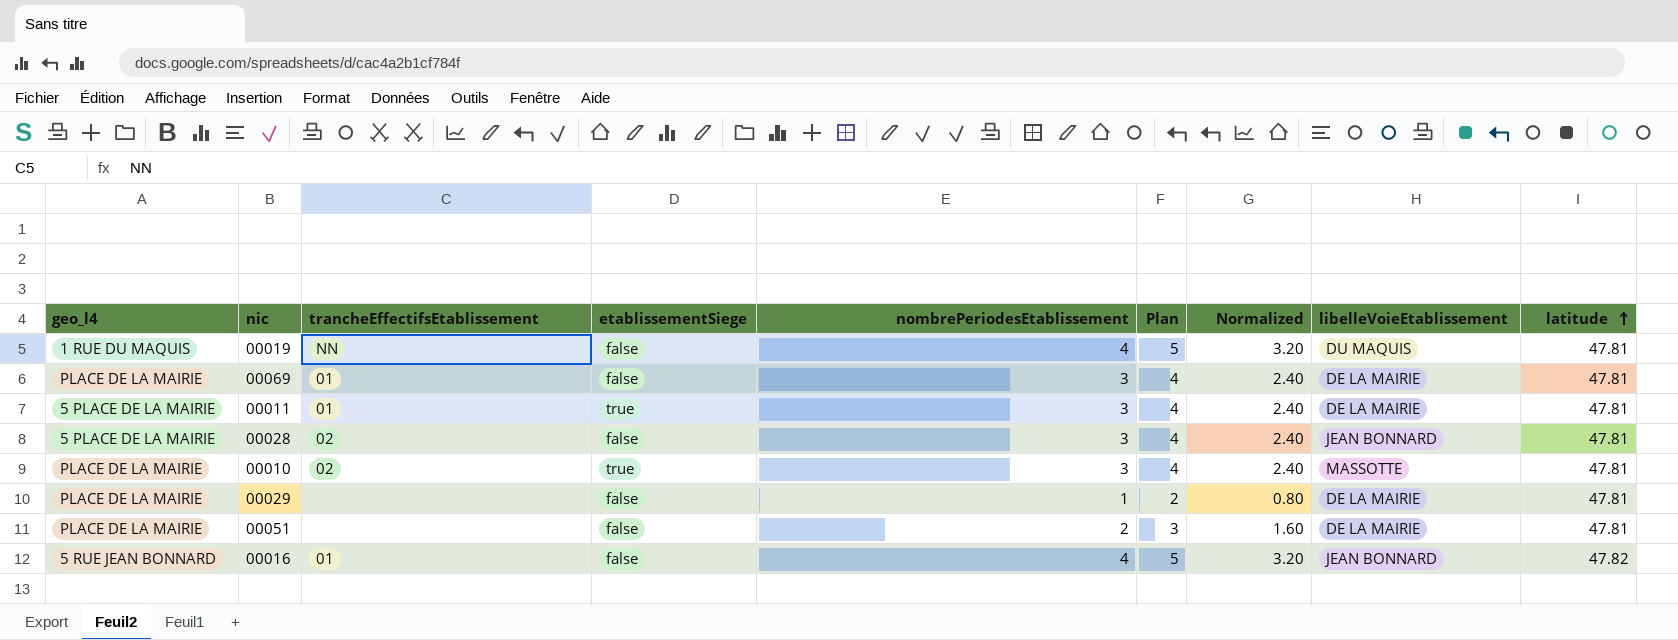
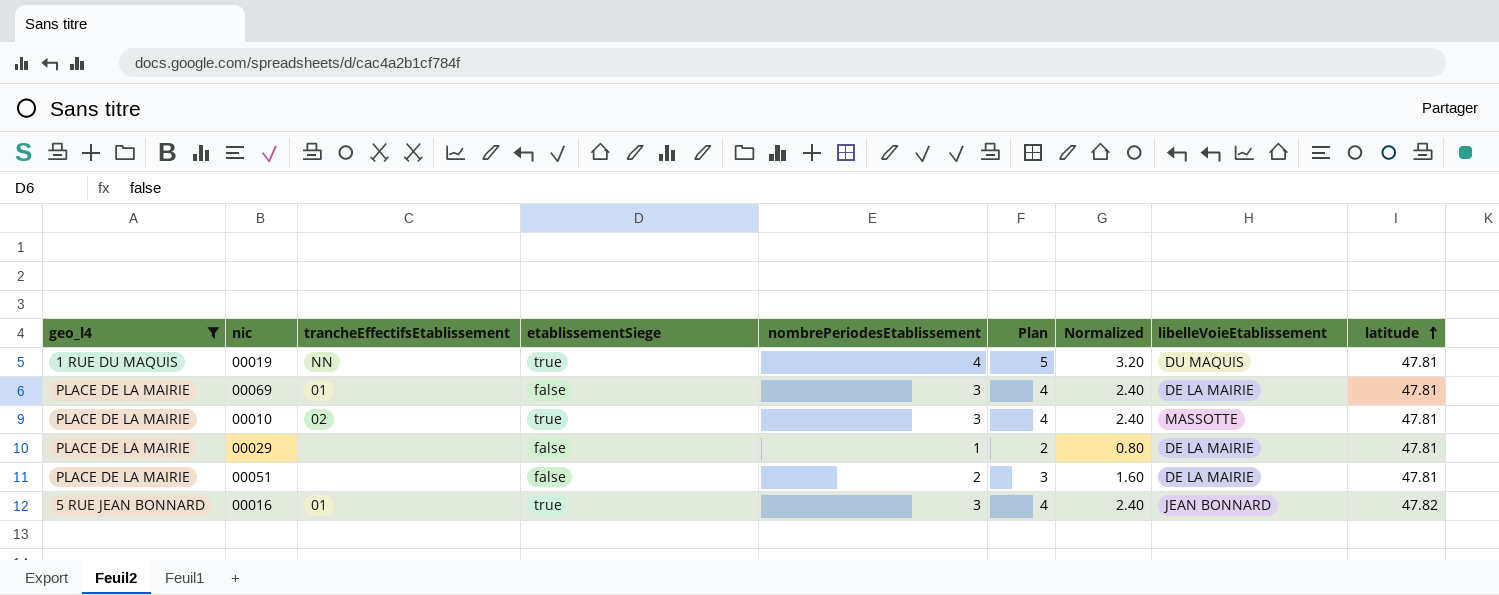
filter: none -> geo_l4 != 5 PLACE DE LA MAIRIE
00019 | etablissementSiege: false -> true
00016 | etablissementSiege: false -> true
00016 | nombrePeriodesEtablissement: 4 -> 3
00016 | Plan: 5 -> 4
00016 | Normalized: 3.20 -> 2.40

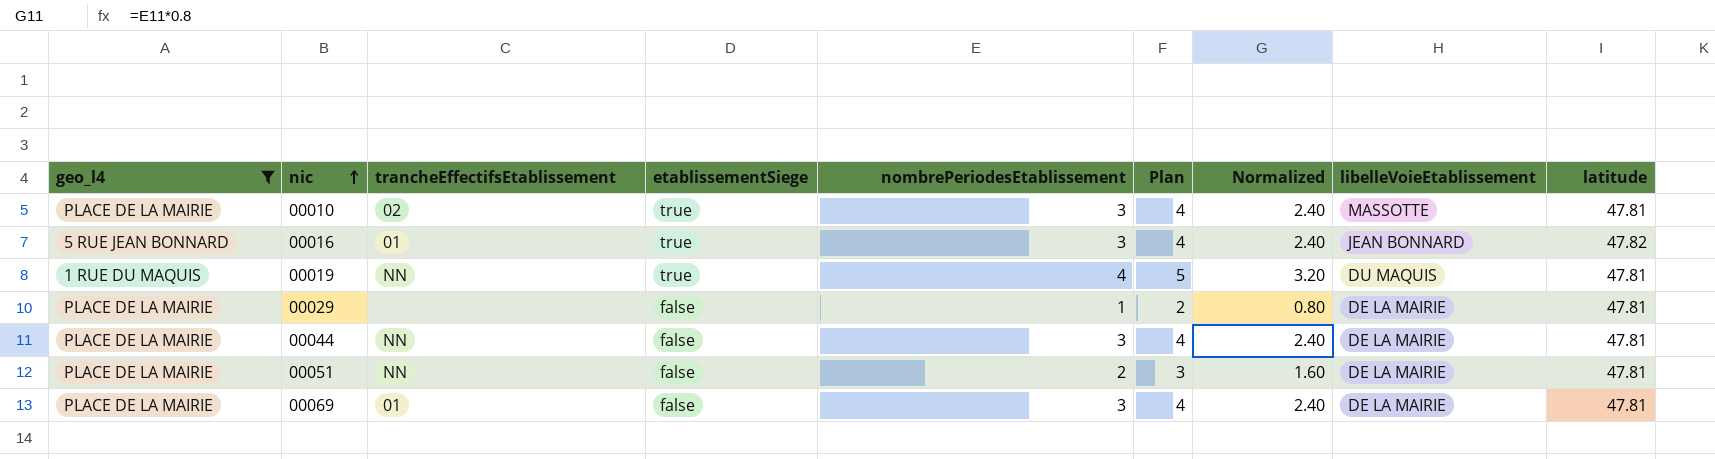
row order: latitude ascending -> nic ascending
row 00044: none -> PLACE DE LA MAIRIE | NN | false | 3 | 4 | 2.40 | DE LA MAIRIE | 47.81
00051 | trancheEffectifsEtablissement: none -> NN

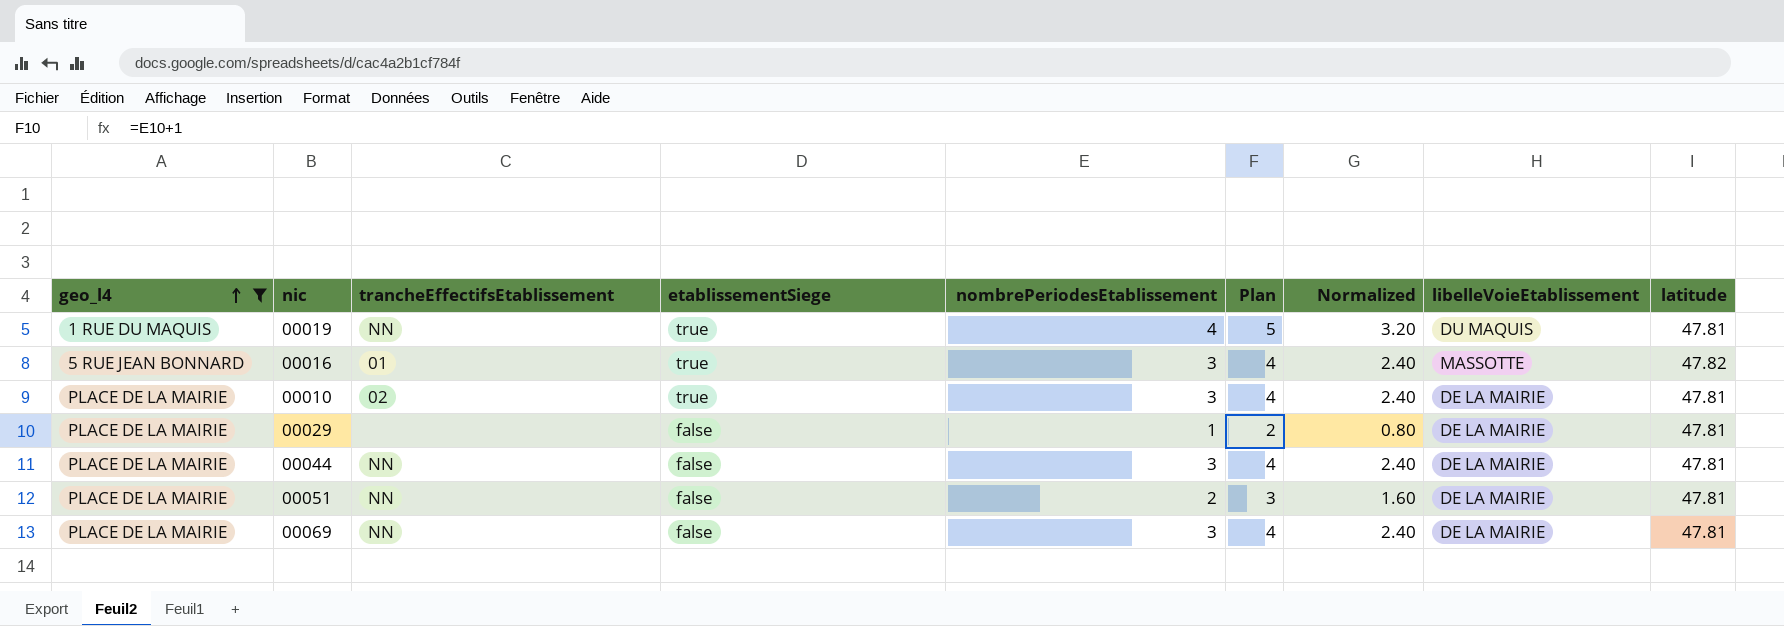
row order: nic ascending -> geo_l4 ascending
00016 | libelleVoieEtablissement: JEAN BONNARD -> MASSOTTE
00010 | libelleVoieEtablissement: MASSOTTE -> DE LA MAIRIE
00069 | trancheEffectifsEtablissement: 01 -> NN

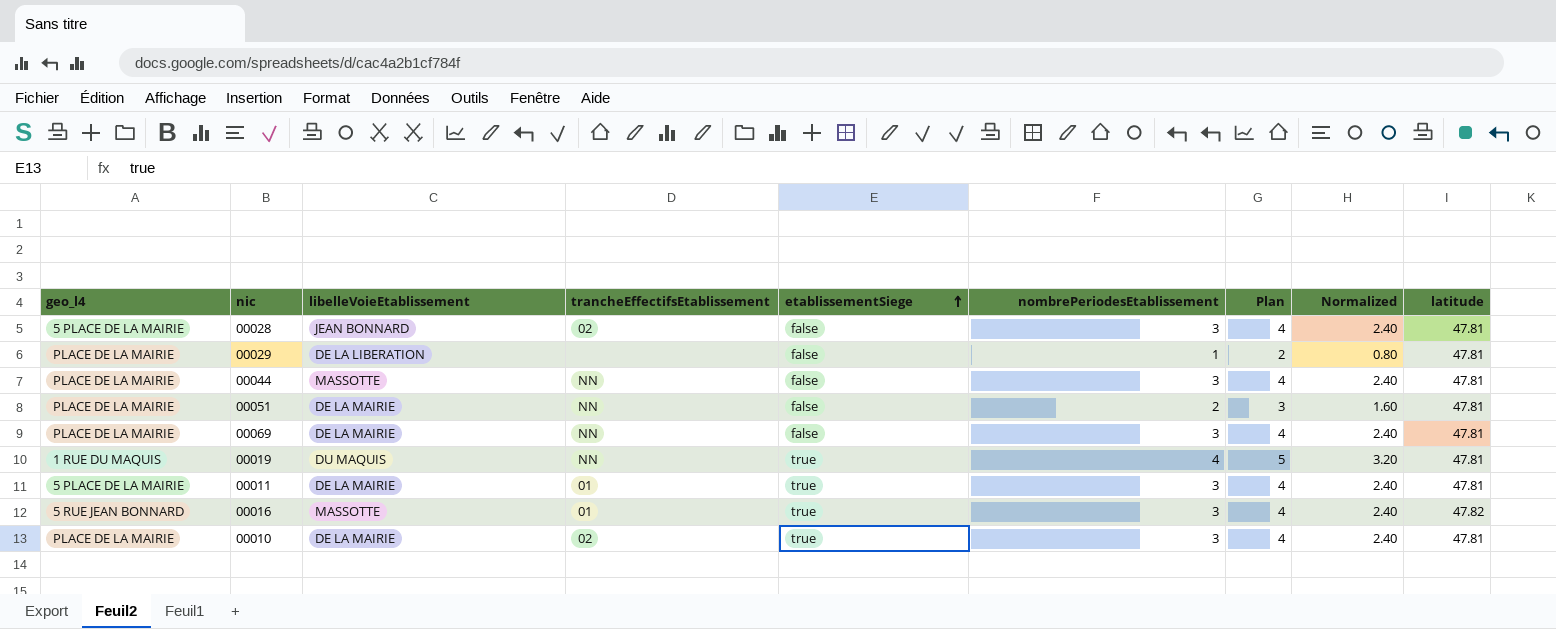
filter: geo_l4 != 5 PLACE DE LA MAIRIE -> none
row order: geo_l4 ascending -> etablissementSiege ascending
column libelleVoieEtablissement | position: 8 -> 3
00029 | libelleVoieEtablissement: DE LA MAIRIE -> DE LA LIBERATION
00044 | libelleVoieEtablissement: DE LA MAIRIE -> MASSOTTE

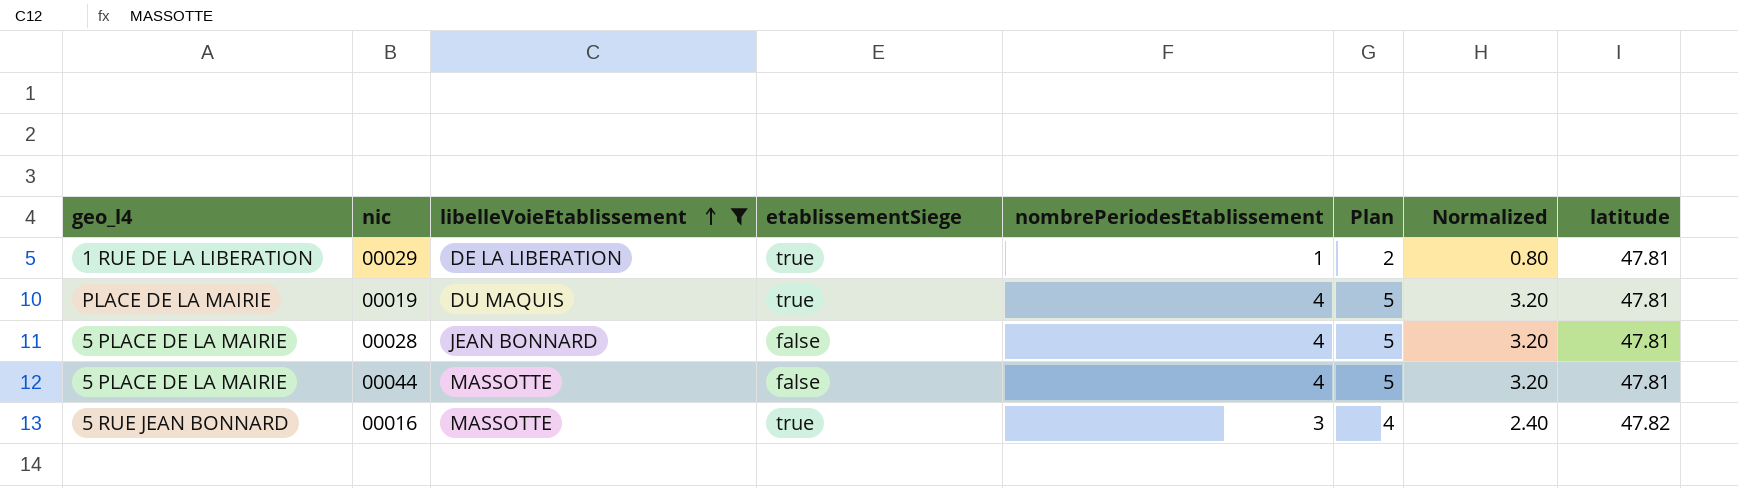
filter: none -> libelleVoieEtablissement != DE LA MAIRIE
row order: etablissementSiege ascending -> libelleVoieEtablissement ascending
column trancheEffectifsEtablissement | position: 4 -> none
00029 | geo_l4: PLACE DE LA MAIRIE -> 1 RUE DE LA LIBERATION
00029 | etablissementSiege: false -> true
00019 | geo_l4: 1 RUE DU MAQUIS -> PLACE DE LA MAIRIE
00028 | nombrePeriodesEtablissement: 3 -> 4
00028 | Plan: 4 -> 5
00028 | Normalized: 2.40 -> 3.20
00044 | geo_l4: PLACE DE LA MAIRIE -> 5 PLACE DE LA MAIRIE
00044 | nombrePeriodesEtablissement: 3 -> 4
00044 | Plan: 4 -> 5
00044 | Normalized: 2.40 -> 3.20

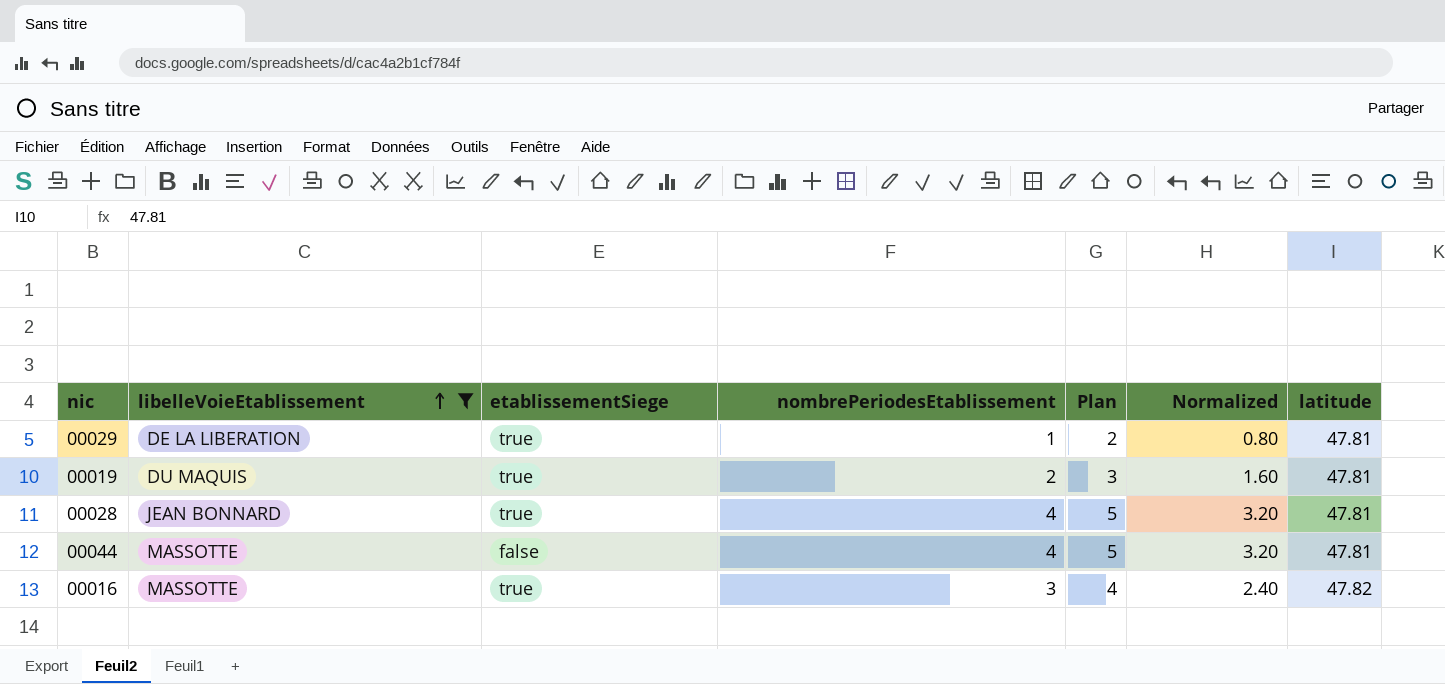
column geo_l4 | position: 1 -> none
00019 | nombrePeriodesEtablissement: 4 -> 2
00019 | Plan: 5 -> 3
00019 | Normalized: 3.20 -> 1.60
00028 | etablissementSiege: false -> true

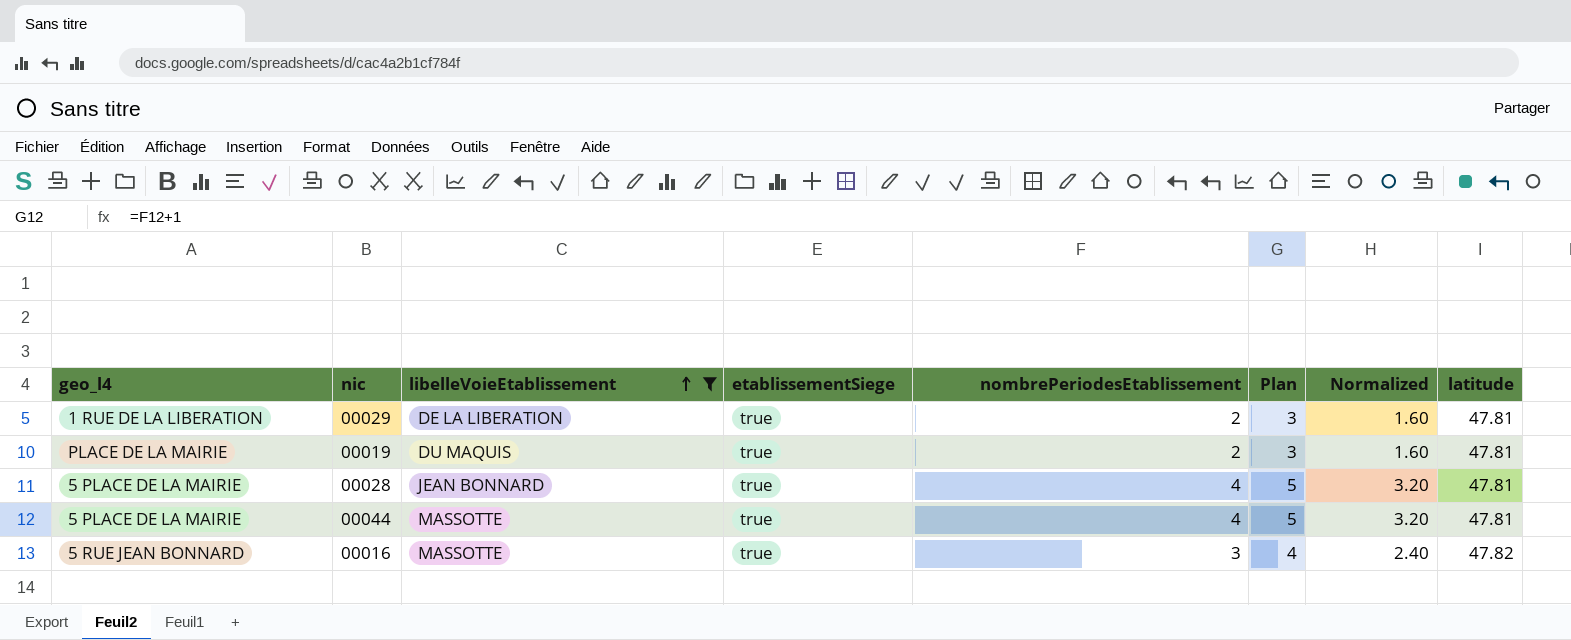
column geo_l4 | position: none -> 1
00029 | nombrePeriodesEtablissement: 1 -> 2
00029 | Plan: 2 -> 3
00029 | Normalized: 0.80 -> 1.60
00044 | etablissementSiege: false -> true

